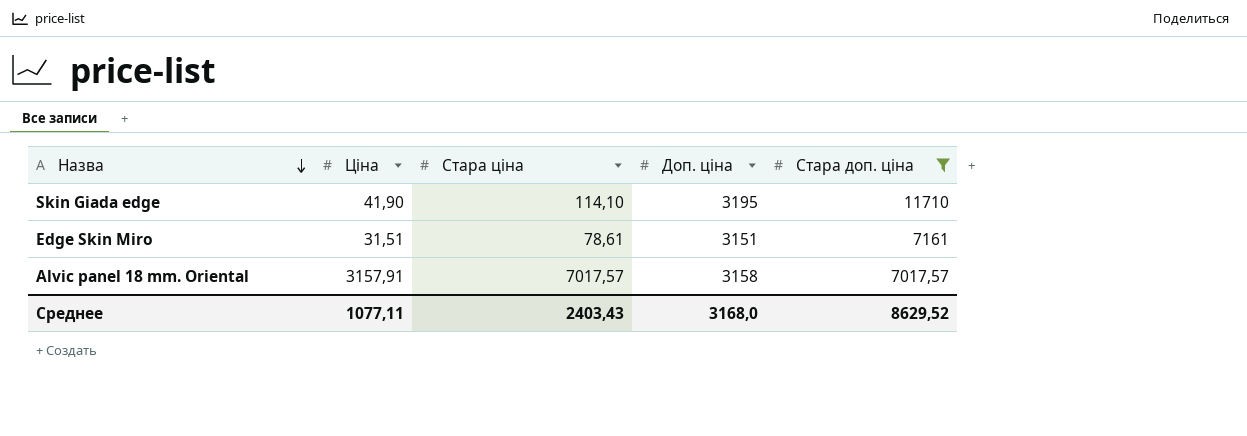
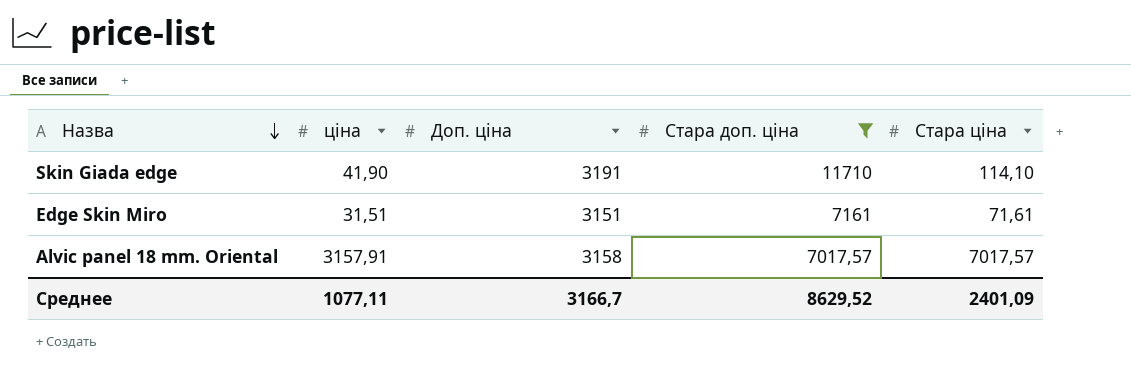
column name: Ціна -> ціна
column Стара ціна | position: 3 -> 5
Skin Giada edge | Доп. ціна: 3195 -> 3191
Edge Skin Miro | Стара ціна: 78,61 -> 71,61
Среднее | Доп. ціна: 3168,0 -> 3166,7
Среднее | Стара ціна: 2403,43 -> 2401,09

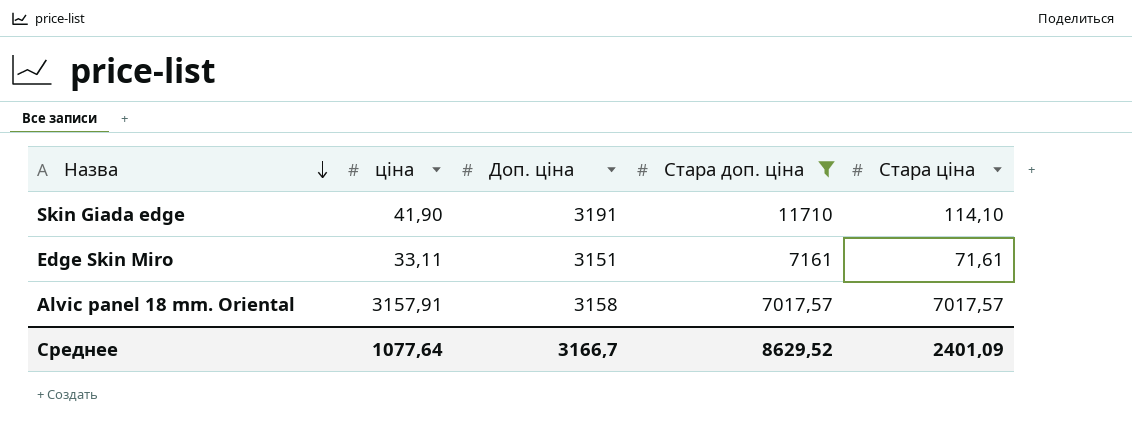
Edge Skin Miro | ціна: 31,51 -> 33,11
Среднее | ціна: 1077,11 -> 1077,64

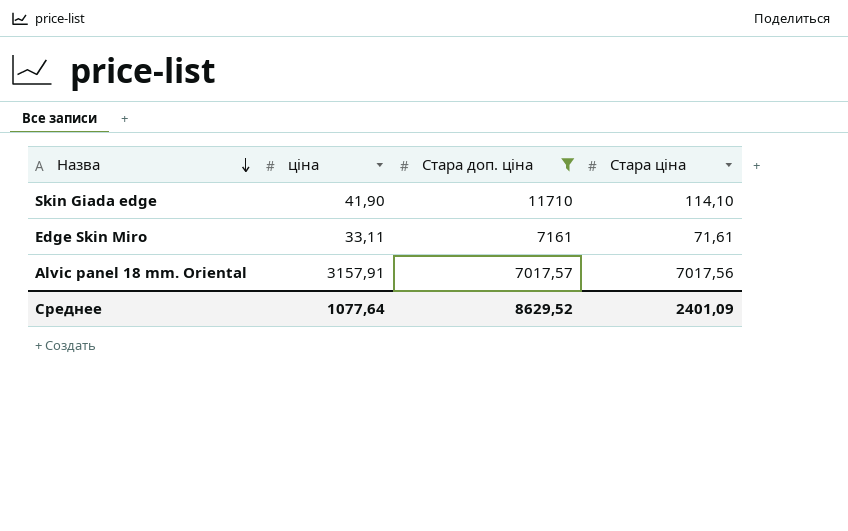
column Доп. ціна | position: 3 -> none
Alvic panel 18 mm. Oriental | Стара ціна: 7017,57 -> 7017,56

